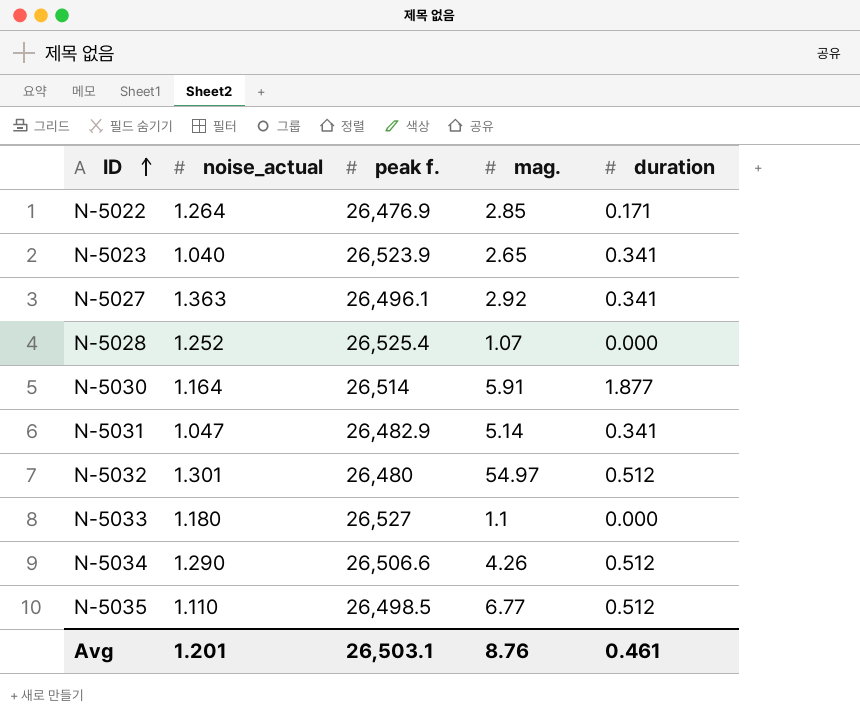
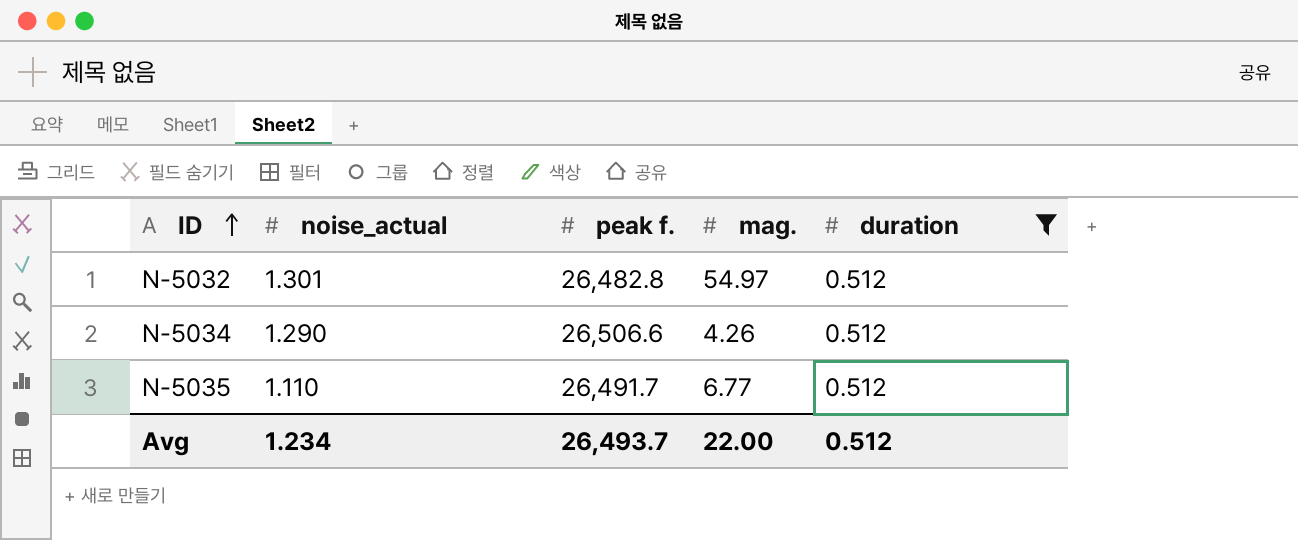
filter: none -> duration = 0.512
N-5032 | peak f.: 26,480 -> 26,482.8
N-5035 | peak f.: 26,498.5 -> 26,491.7
Avg | noise_actual: 1.201 -> 1.234
Avg | peak f.: 26,503.1 -> 26,493.7
Avg | mag.: 8.76 -> 22.00
Avg | duration: 0.461 -> 0.512

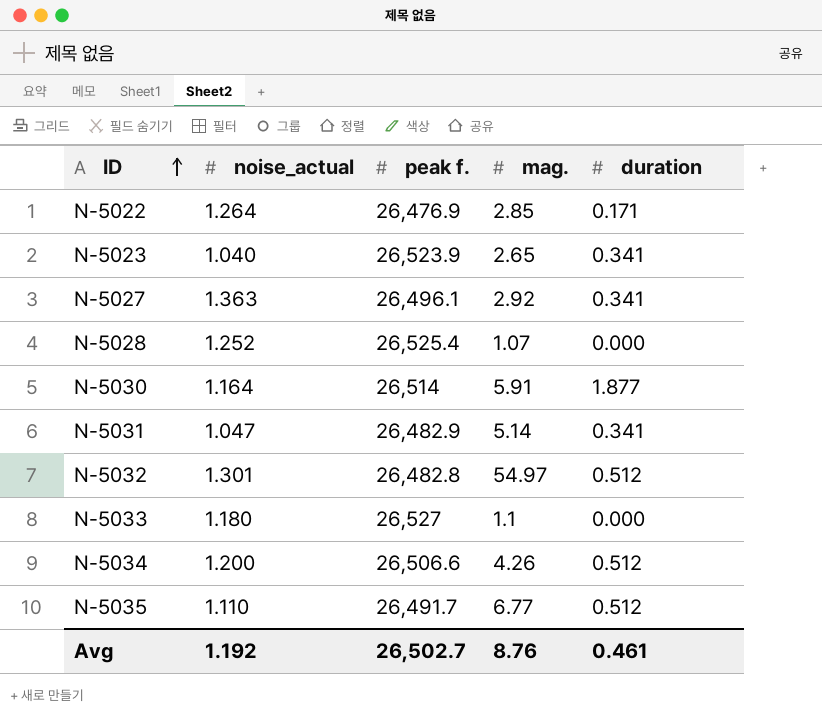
filter: duration = 0.512 -> none
N-5034 | noise_actual: 1.290 -> 1.200
Avg | noise_actual: 1.234 -> 1.192
Avg | peak f.: 26,493.7 -> 26,502.7
Avg | mag.: 22.00 -> 8.76
Avg | duration: 0.512 -> 0.461

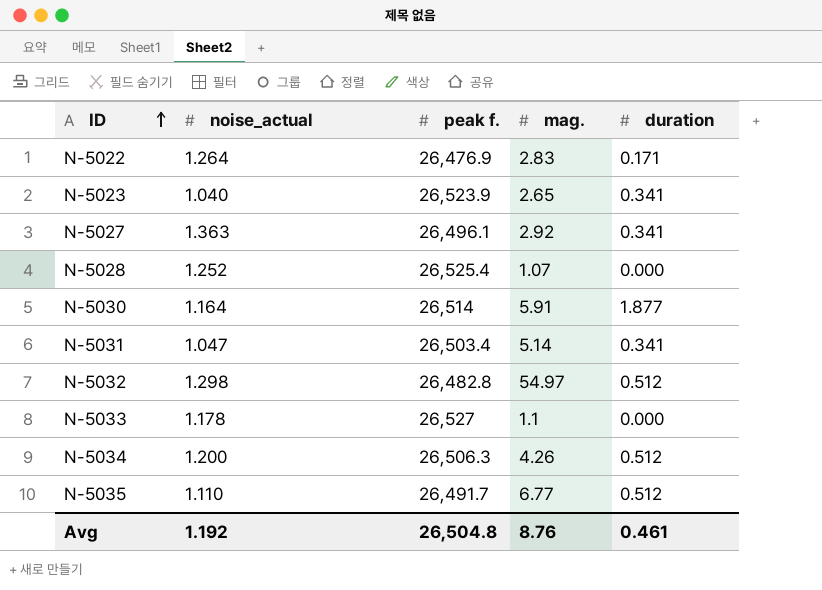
N-5022 | mag.: 2.85 -> 2.83
N-5031 | peak f.: 26,482.9 -> 26,503.4
N-5032 | noise_actual: 1.301 -> 1.298
N-5033 | noise_actual: 1.180 -> 1.178
N-5034 | peak f.: 26,506.6 -> 26,506.3
Avg | peak f.: 26,502.7 -> 26,504.8

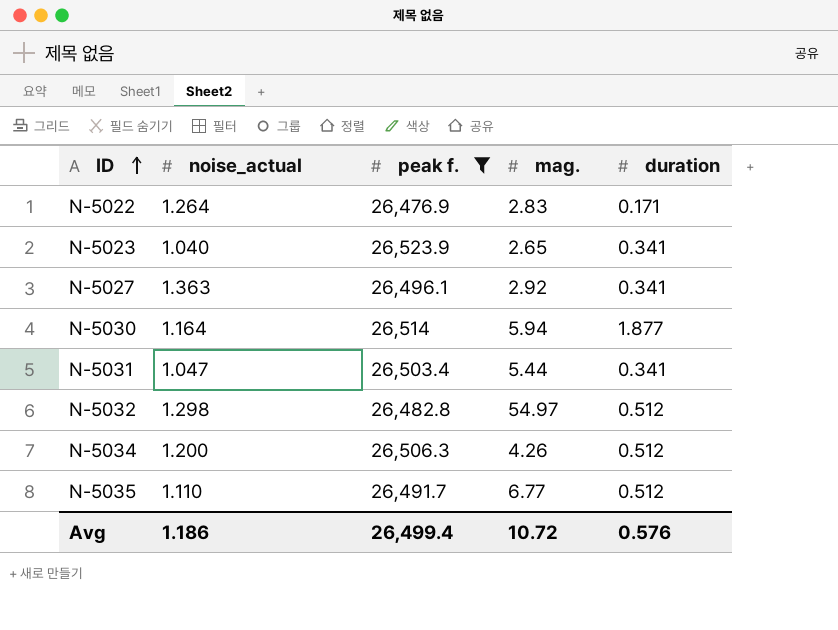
filter: none -> peak f. <= 26,523.9
N-5030 | mag.: 5.91 -> 5.94
N-5031 | mag.: 5.14 -> 5.44
Avg | noise_actual: 1.192 -> 1.186
Avg | peak f.: 26,504.8 -> 26,499.4
Avg | mag.: 8.76 -> 10.72
Avg | duration: 0.461 -> 0.576

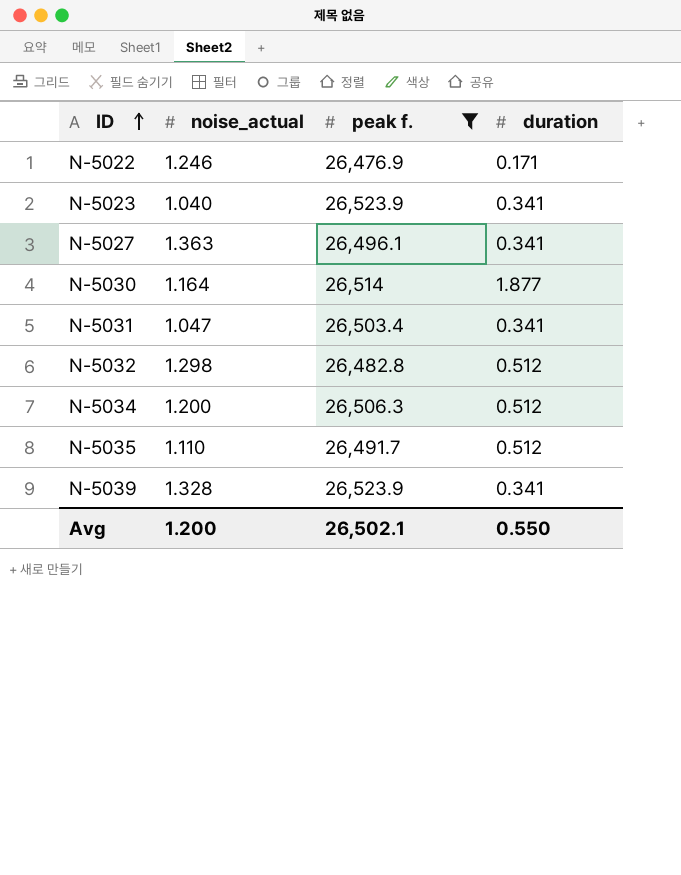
column mag. | position: 4 -> none
N-5022 | noise_actual: 1.264 -> 1.246
row N-5039: none -> 1.328 | 26,523.9 | 0.341
Avg | noise_actual: 1.186 -> 1.200
Avg | peak f.: 26,499.4 -> 26,502.1
Avg | duration: 0.576 -> 0.550

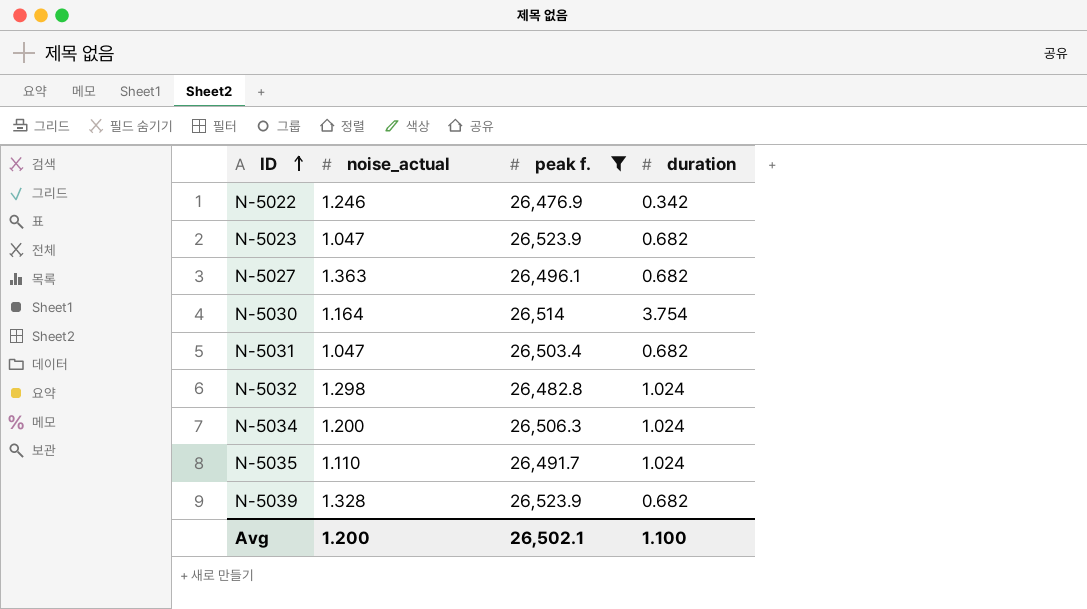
N-5022 | duration: 0.171 -> 0.342
N-5023 | noise_actual: 1.040 -> 1.047
N-5023 | duration: 0.341 -> 0.682
N-5027 | duration: 0.341 -> 0.682
N-5030 | duration: 1.877 -> 3.754
N-5031 | duration: 0.341 -> 0.682
N-5032 | duration: 0.512 -> 1.024
N-5034 | duration: 0.512 -> 1.024
N-5035 | duration: 0.512 -> 1.024
N-5039 | duration: 0.341 -> 0.682
Avg | duration: 0.550 -> 1.100

